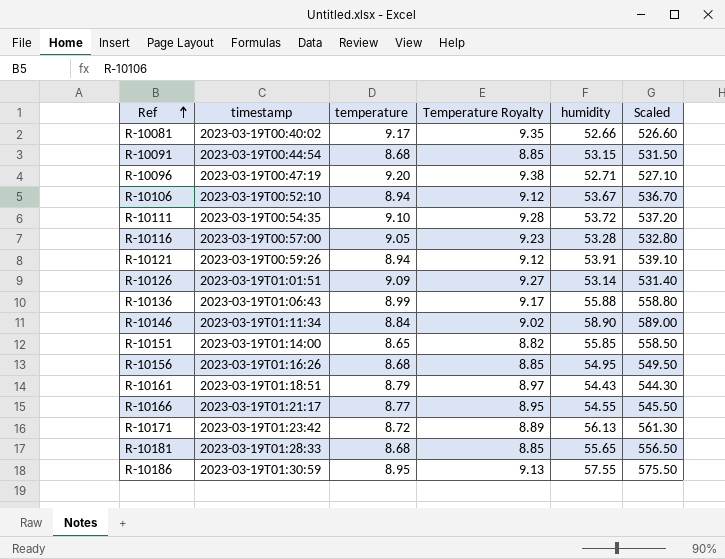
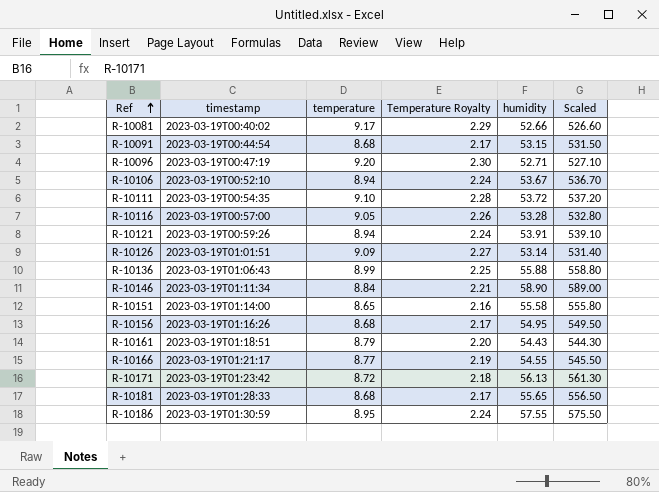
column Temperature Royalty | formula: [temperature] * 1.02 -> [temperature] * 0.25
R-10151 | humidity: 55.85 -> 55.58
R-10151 | Scaled: 558.50 -> 555.80

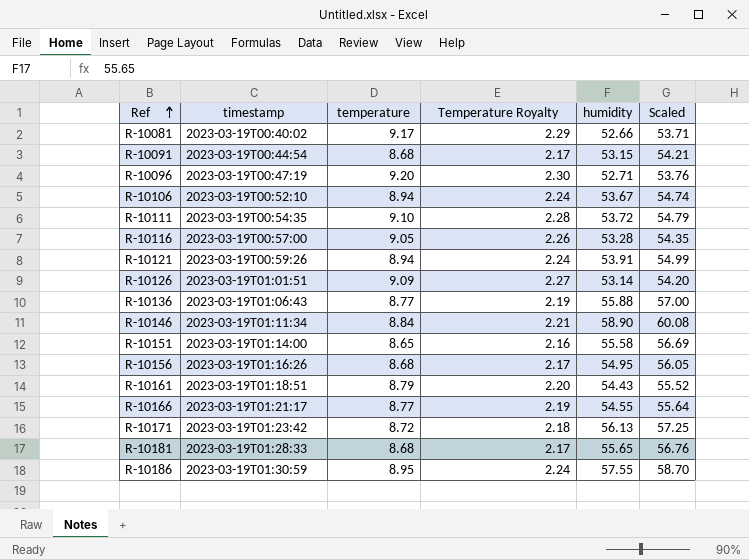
column Scaled | formula: [humidity] * 10 -> [humidity] * 1.02
R-10136 | temperature: 8.99 -> 8.77
R-10136 | Temperature Royalty: 2.25 -> 2.19

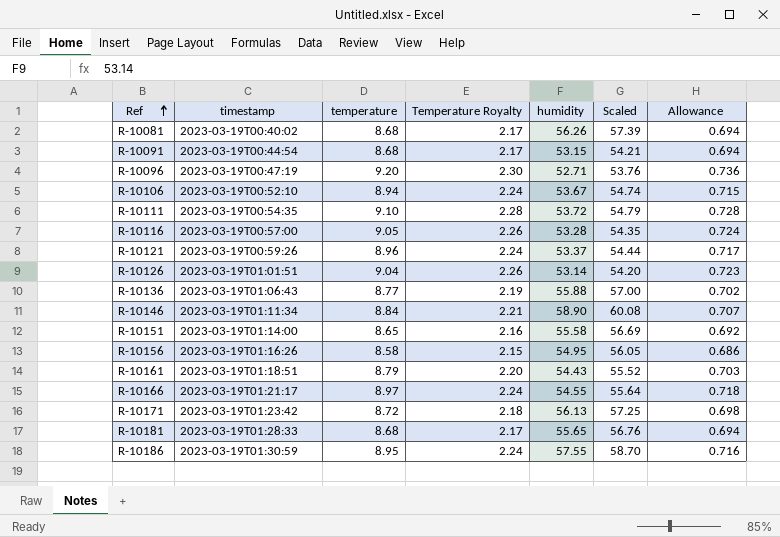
column Allowance | formula: none -> [temperature] * 0.08
R-10081 | temperature: 9.17 -> 8.68
R-10081 | Temperature Royalty: 2.29 -> 2.17
R-10081 | humidity: 52.66 -> 56.26
R-10081 | Scaled: 53.71 -> 57.39
R-10121 | temperature: 8.94 -> 8.96
R-10121 | humidity: 53.91 -> 53.37
R-10121 | Scaled: 54.99 -> 54.44
R-10126 | temperature: 9.09 -> 9.04
R-10126 | Temperature Royalty: 2.27 -> 2.26
R-10156 | temperature: 8.68 -> 8.58
R-10156 | Temperature Royalty: 2.17 -> 2.15
R-10166 | temperature: 8.77 -> 8.97
R-10166 | Temperature Royalty: 2.19 -> 2.24

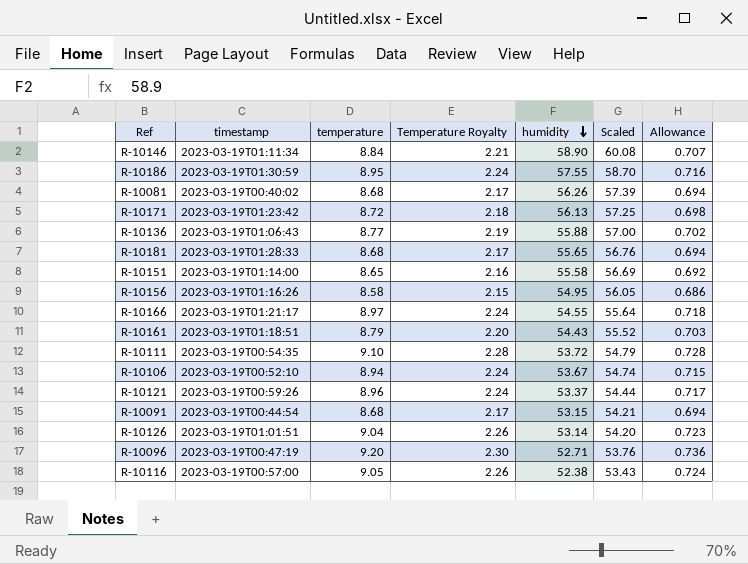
row order: Ref ascending -> humidity descending
R-10116 | humidity: 53.28 -> 52.38
R-10116 | Scaled: 54.35 -> 53.43

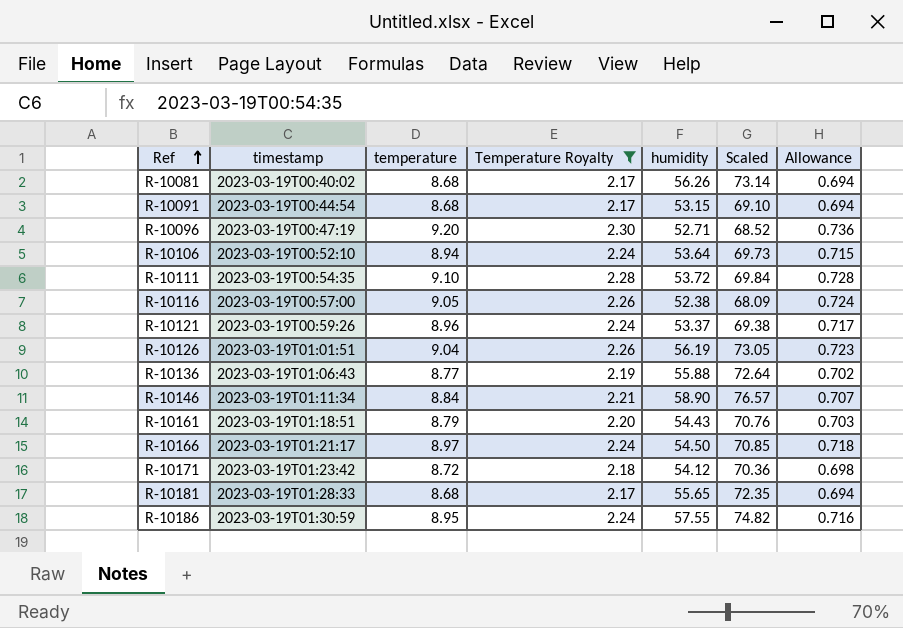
filter: none -> Temperature Royalty >= 2.17
row order: humidity descending -> Ref ascending
column Scaled | formula: [humidity] * 1.02 -> [humidity] * 1.3
R-10106 | humidity: 53.67 -> 53.64
R-10126 | humidity: 53.14 -> 56.19
R-10166 | humidity: 54.55 -> 54.50
R-10171 | humidity: 56.13 -> 54.12

